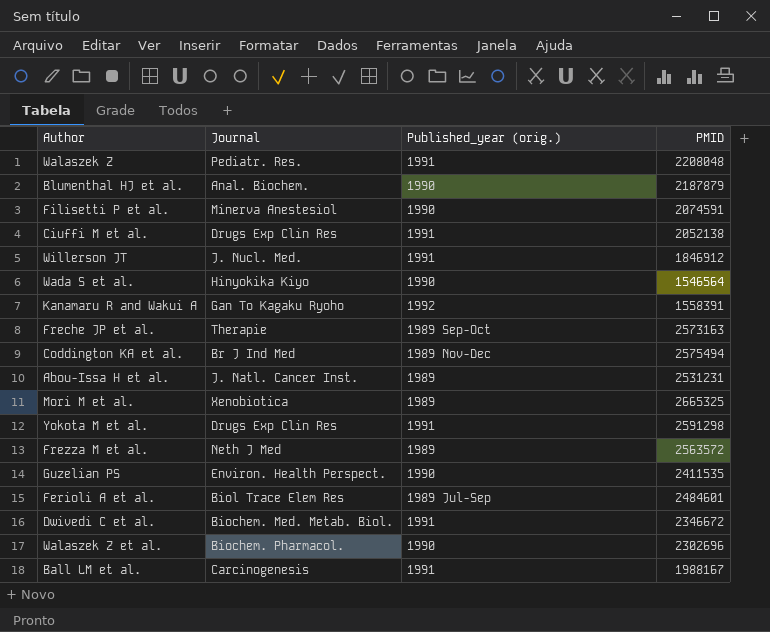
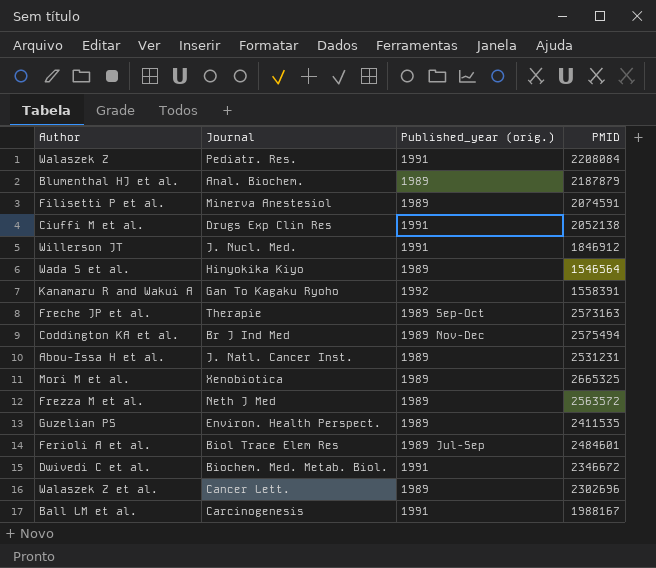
row Yokota M et al.: Drugs Exp Clin Res | 1991 | 2591298 -> none
Walaszek Z | PMID: 2208048 -> 2208084
Blumenthal HJ et al. | Published_year (orig.): 1990 -> 1989
Filisetti P et al. | Published_year (orig.): 1990 -> 1989
Wada S et al. | Published_year (orig.): 1990 -> 1989
Guzelian PS | Published_year (orig.): 1990 -> 1989
Walaszek Z et al. | Journal: Biochem. Pharmacol. -> Cancer Lett.
Walaszek Z et al. | Published_year (orig.): 1990 -> 1989

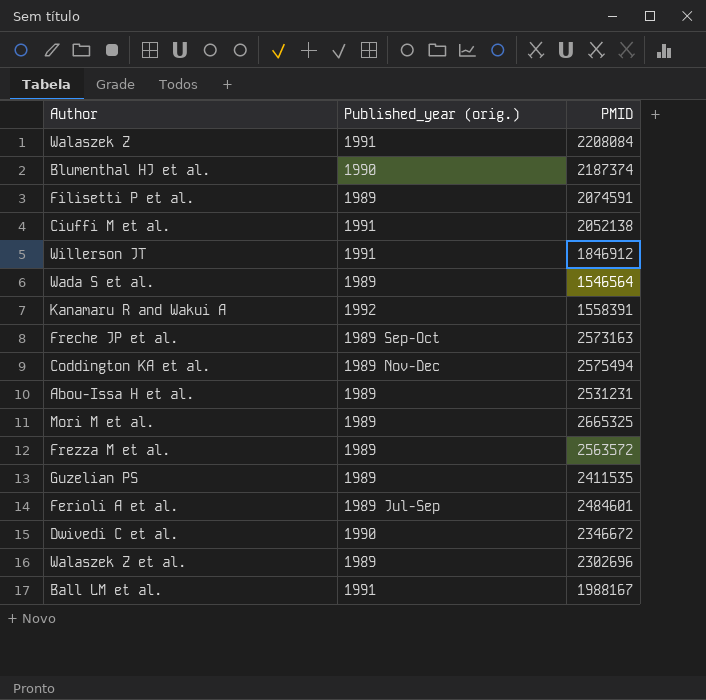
column Journal | position: 2 -> none
Blumenthal HJ et al. | Published_year (orig.): 1989 -> 1990
Blumenthal HJ et al. | PMID: 2187879 -> 2187374
Dwivedi C et al. | Published_year (orig.): 1991 -> 1990

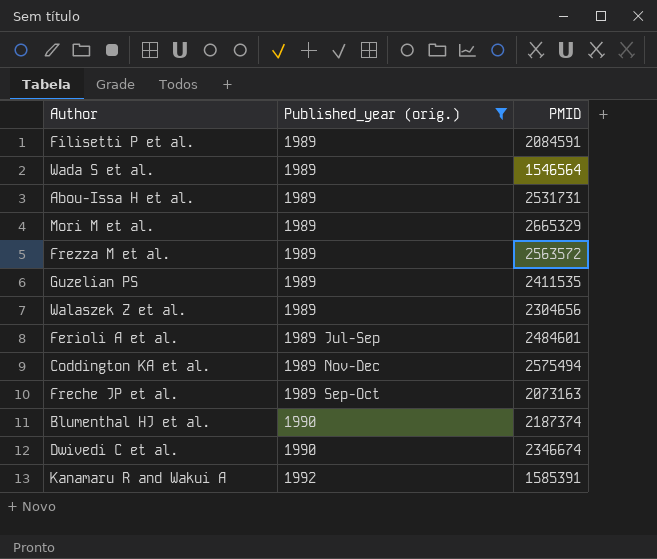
filter: none -> Published_year (orig.) != 1991
row order: none -> Published_year (orig.) ascending
Filisetti P et al. | PMID: 2074591 -> 2084591
Abou-Issa H et al. | PMID: 2531231 -> 2531731
Mori M et al. | PMID: 2665325 -> 2665329
Walaszek Z et al. | PMID: 2302696 -> 2304656
Freche JP et al. | PMID: 2573163 -> 2073163
Dwivedi C et al. | PMID: 2346672 -> 2346674
Kanamaru R and Wakui A | PMID: 1558391 -> 1585391

